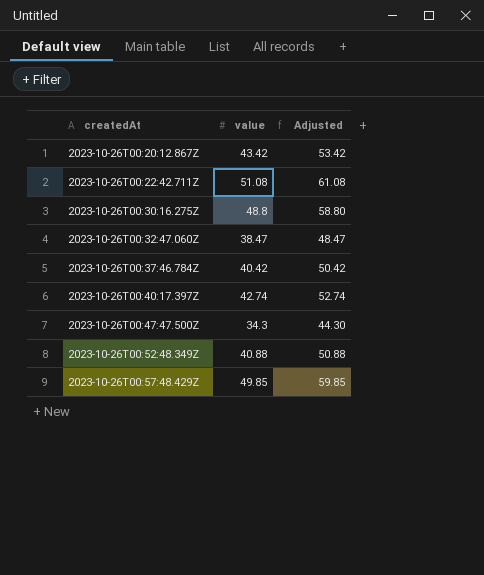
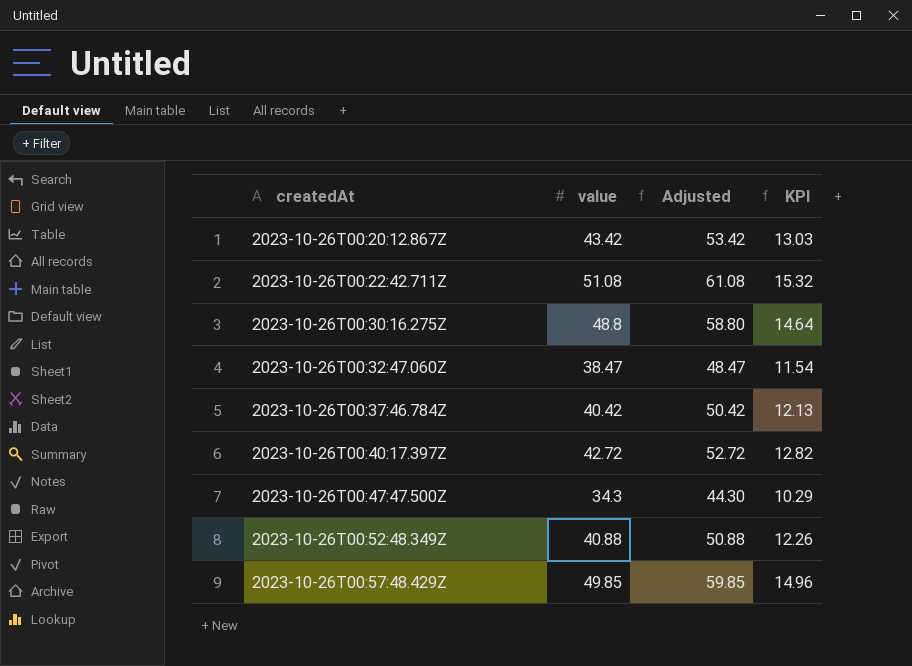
column KPI | formula: none -> [value] * 0.3
2023-10-26T00:40:17.397Z | value: 42.74 -> 42.72
2023-10-26T00:40:17.397Z | Adjusted: 52.74 -> 52.72

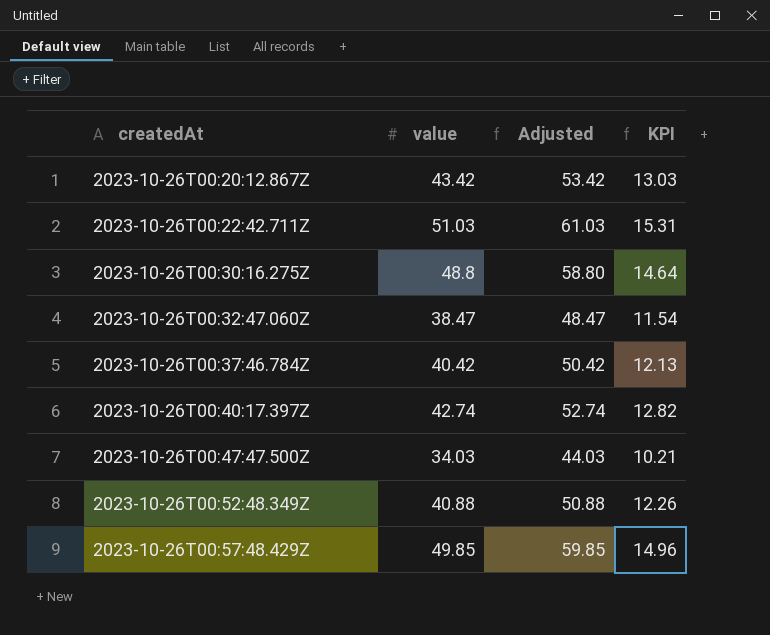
2023-10-26T00:22:42.711Z | value: 51.08 -> 51.03
2023-10-26T00:22:42.711Z | Adjusted: 61.08 -> 61.03
2023-10-26T00:22:42.711Z | KPI: 15.32 -> 15.31
2023-10-26T00:40:17.397Z | value: 42.72 -> 42.74
2023-10-26T00:40:17.397Z | Adjusted: 52.72 -> 52.74
2023-10-26T00:47:47.500Z | value: 34.3 -> 34.03
2023-10-26T00:47:47.500Z | Adjusted: 44.30 -> 44.03
2023-10-26T00:47:47.500Z | KPI: 10.29 -> 10.21

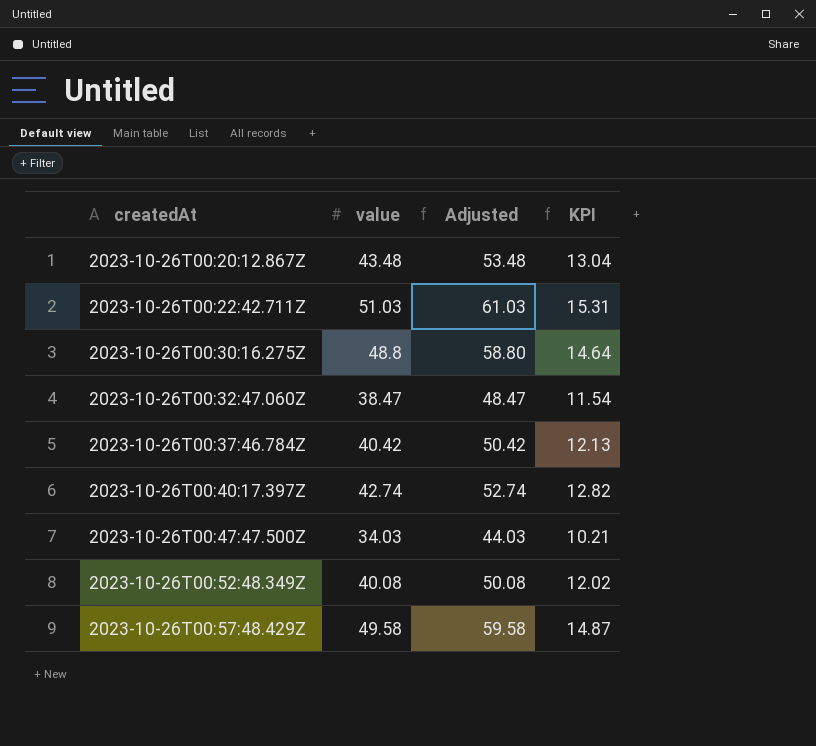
2023-10-26T00:20:12.867Z | value: 43.42 -> 43.48
2023-10-26T00:20:12.867Z | Adjusted: 53.42 -> 53.48
2023-10-26T00:20:12.867Z | KPI: 13.03 -> 13.04
2023-10-26T00:52:48.349Z | value: 40.88 -> 40.08
2023-10-26T00:52:48.349Z | Adjusted: 50.88 -> 50.08
2023-10-26T00:52:48.349Z | KPI: 12.26 -> 12.02
2023-10-26T00:57:48.429Z | value: 49.85 -> 49.58
2023-10-26T00:57:48.429Z | Adjusted: 59.85 -> 59.58
2023-10-26T00:57:48.429Z | KPI: 14.96 -> 14.87

